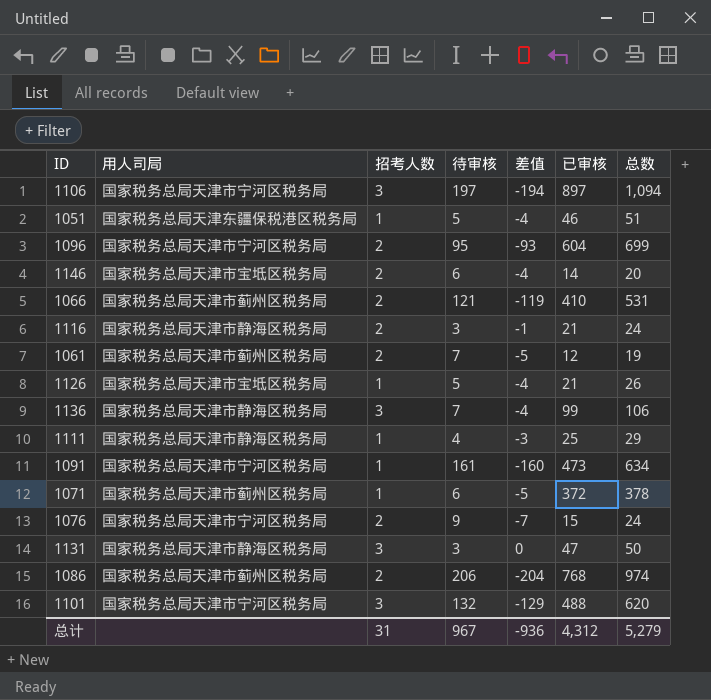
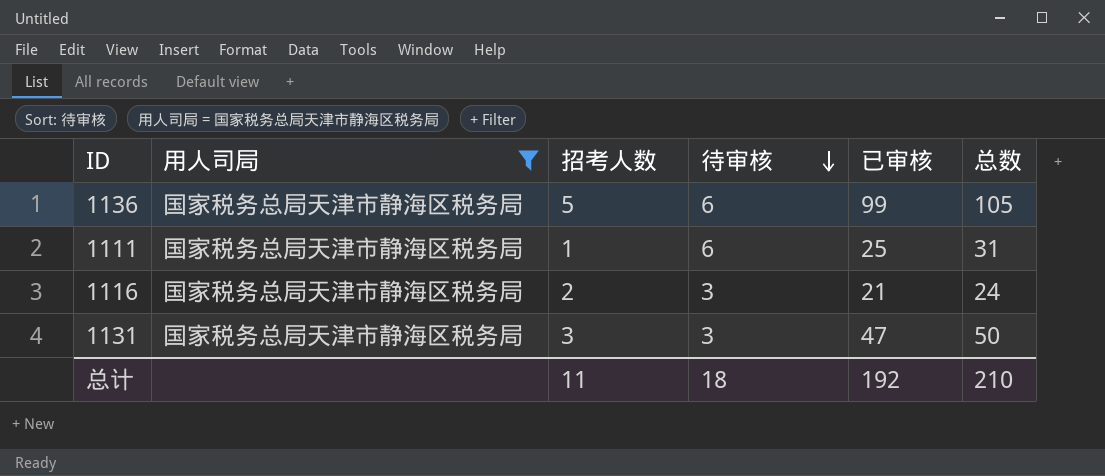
filter: none -> 用人司局 = 国家税务总局天津市静海区税务局
row order: none -> 待审核 descending
column 差值 | formula: [招考人数] - [待审核] -> none
1136 | 招考人数: 3 -> 5
1136 | 待审核: 7 -> 6
1136 | 总数: 106 -> 105
1111 | 待审核: 4 -> 6
1111 | 总数: 29 -> 31
总计 | 招考人数: 31 -> 11
总计 | 待审核: 967 -> 18
总计 | 已审核: 4,312 -> 192
总计 | 总数: 5,279 -> 210

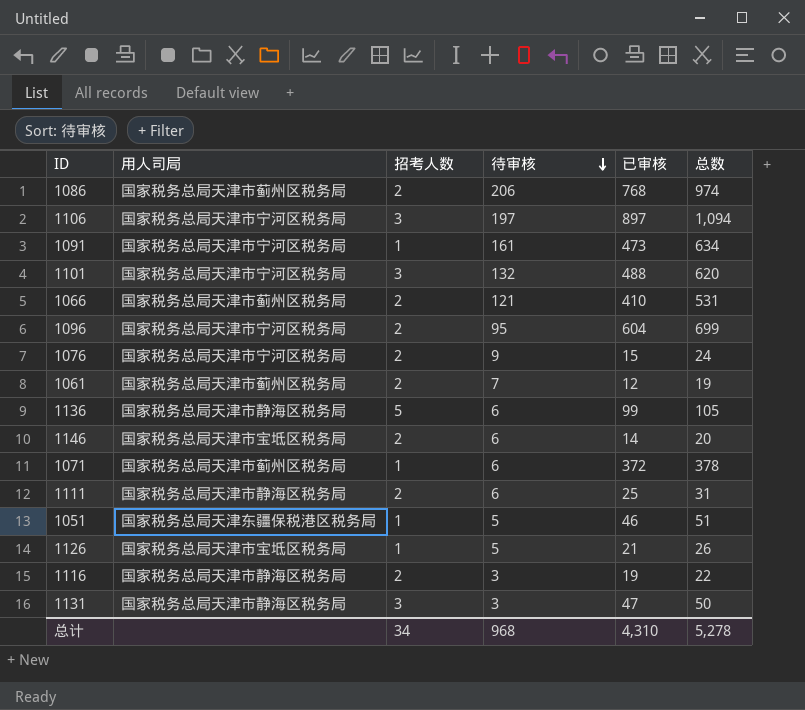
filter: 用人司局 = 国家税务总局天津市静海区税务局 -> none
1111 | 招考人数: 1 -> 2
1116 | 已审核: 21 -> 19
1116 | 总数: 24 -> 22
总计 | 招考人数: 11 -> 34
总计 | 待审核: 18 -> 968
总计 | 已审核: 192 -> 4,310
总计 | 总数: 210 -> 5,278

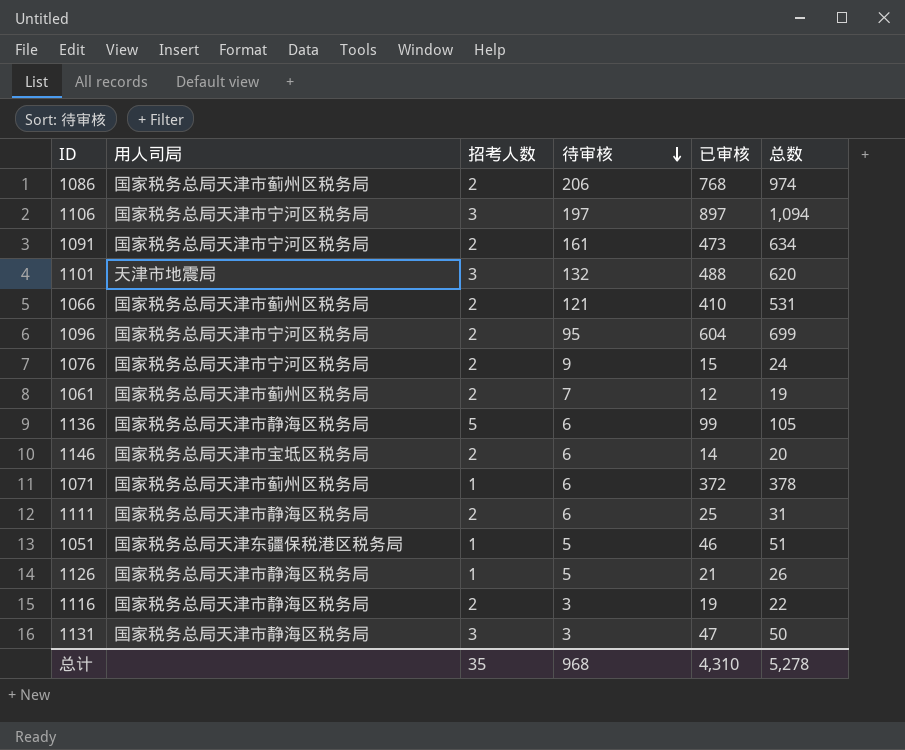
1091 | 招考人数: 1 -> 2
1101 | 用人司局: 国家税务总局天津市宁河区税务局 -> 天津市地震局
1126 | 用人司局: 国家税务总局天津市宝坻区税务局 -> 国家税务总局天津市静海区税务局
总计 | 招考人数: 34 -> 35

